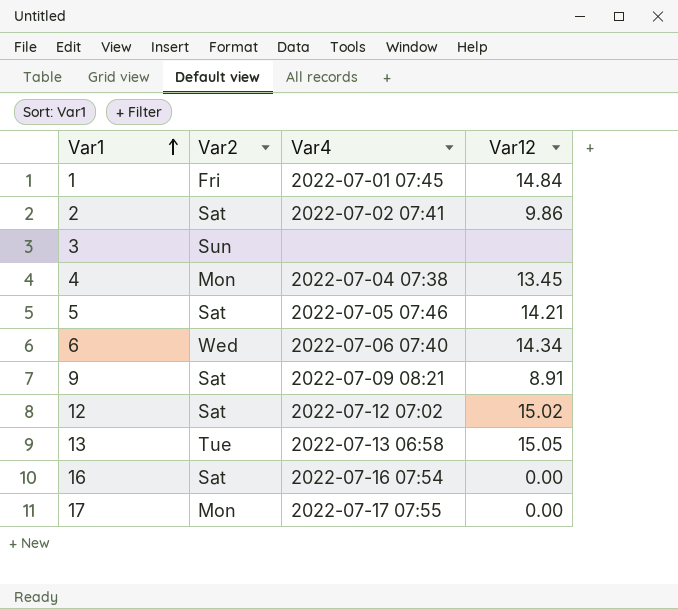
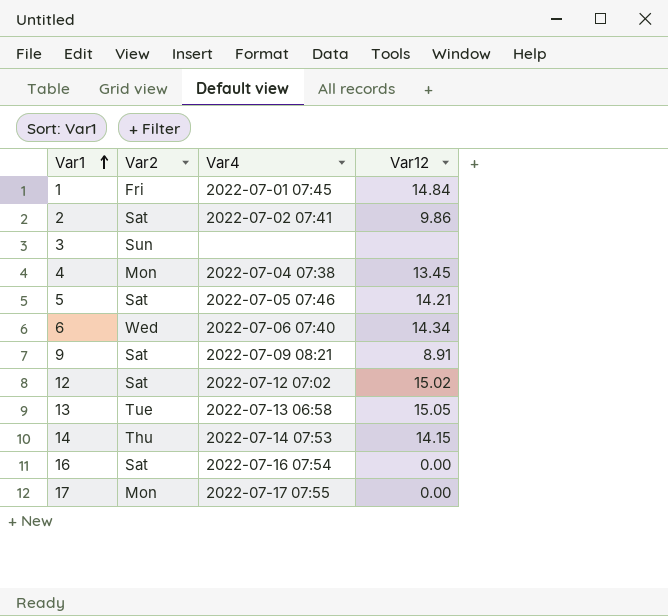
row 14: none -> Thu | 2022-07-14 07:53 | 14.15

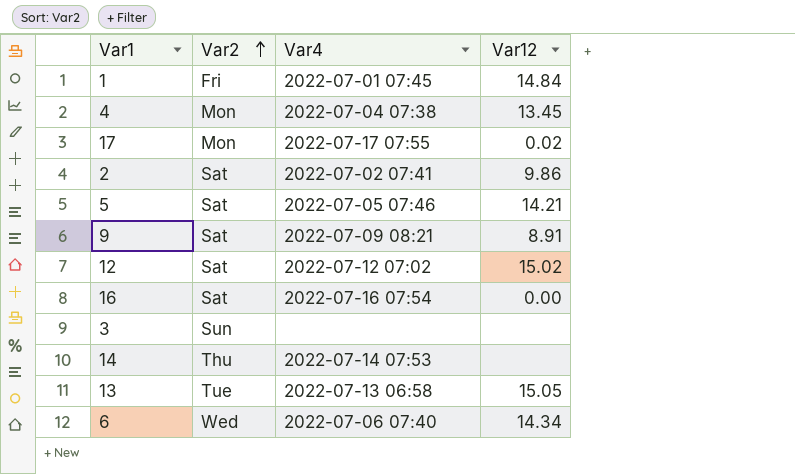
row order: Var1 ascending -> Var2 ascending
17 | Var12: 0.00 -> 0.02
14 | Var12: 14.15 -> none

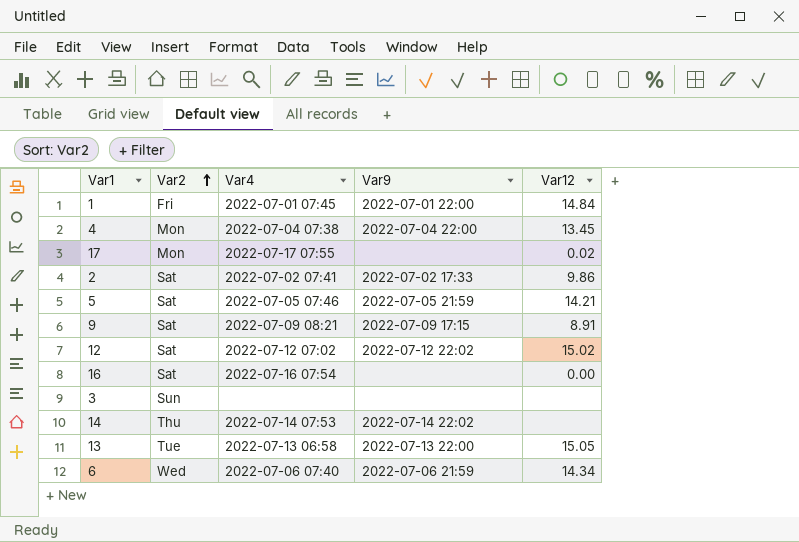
column Var9 | position: none -> 4

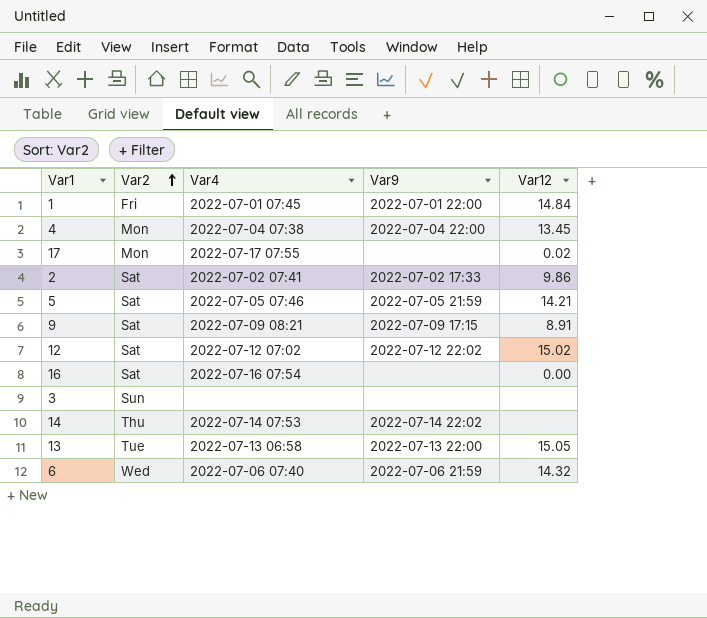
6 | Var12: 14.34 -> 14.32

